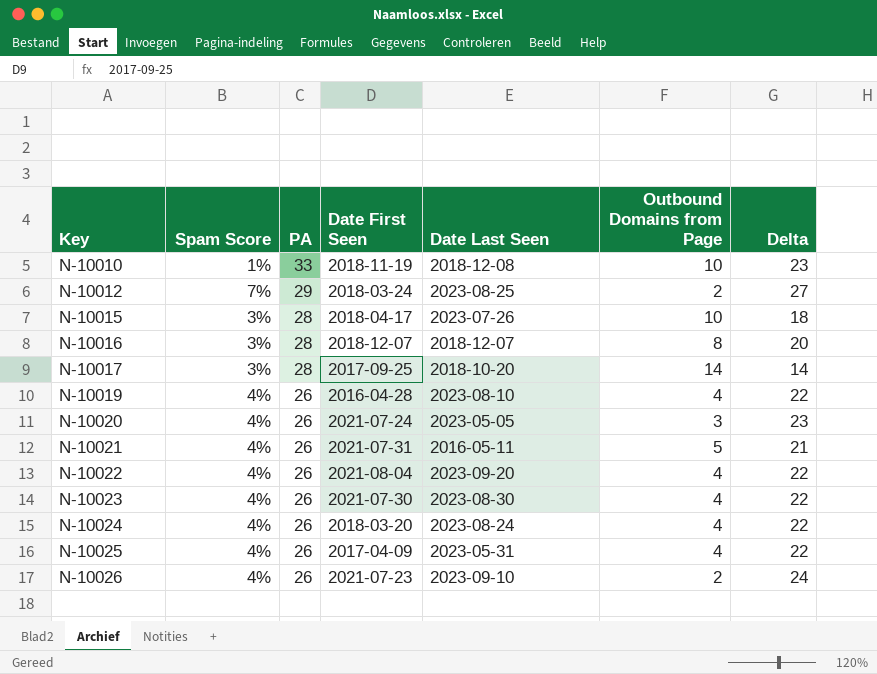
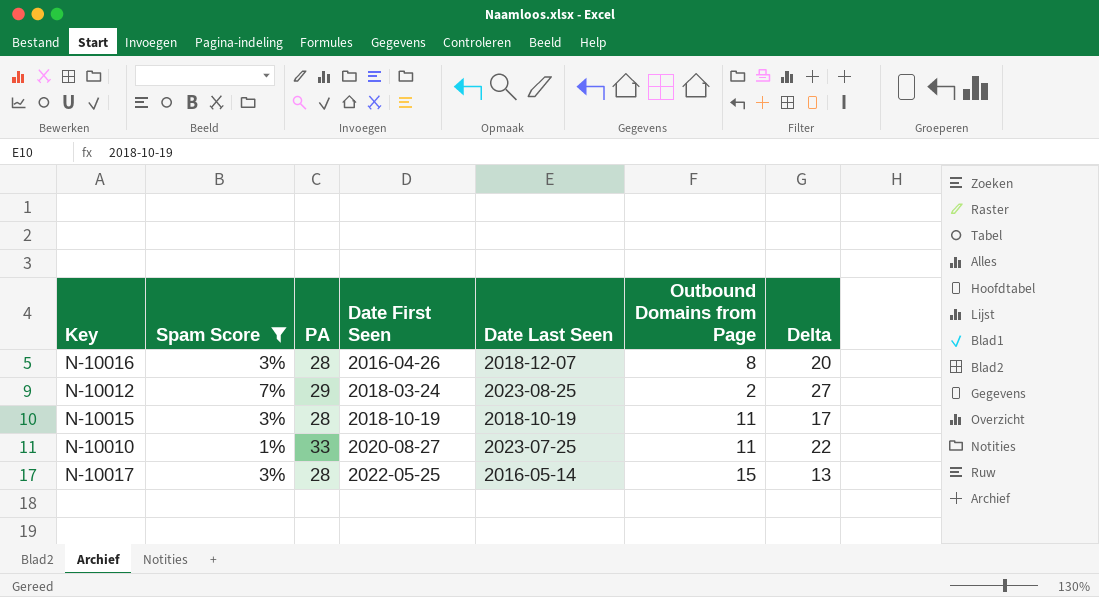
filter: none -> Spam Score != 4%
row order: Key ascending -> Date First Seen ascending
N-10016 | Date First Seen: 2018-12-07 -> 2016-04-26
N-10015 | Date First Seen: 2018-04-17 -> 2018-10-19
N-10015 | Date Last Seen: 2023-07-26 -> 2018-10-19
N-10015 | Outbound Domains from Page: 10 -> 11
N-10015 | Delta: 18 -> 17
N-10010 | Date First Seen: 2018-11-19 -> 2020-08-27
N-10010 | Date Last Seen: 2018-12-08 -> 2023-07-25
N-10010 | Outbound Domains from Page: 10 -> 11
N-10010 | Delta: 23 -> 22
N-10017 | Date First Seen: 2017-09-25 -> 2022-05-25
N-10017 | Date Last Seen: 2018-10-20 -> 2016-05-14
N-10017 | Outbound Domains from Page: 14 -> 15
N-10017 | Delta: 14 -> 13

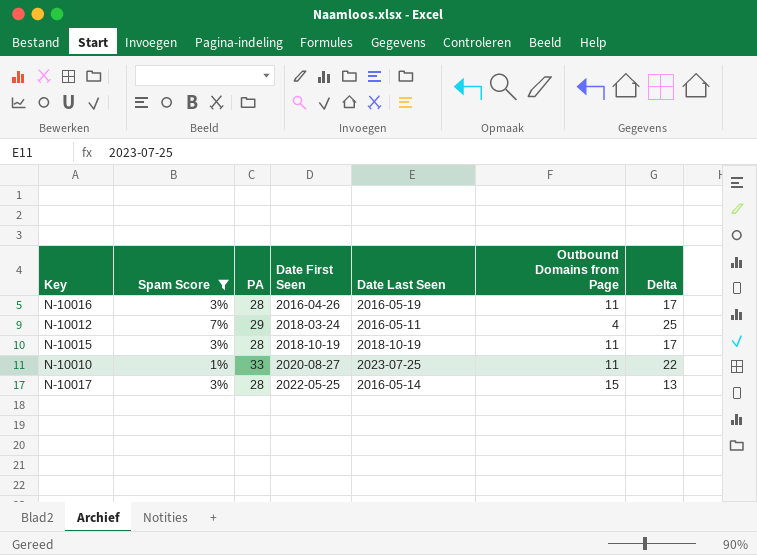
N-10016 | Date Last Seen: 2018-12-07 -> 2016-05-19
N-10016 | Outbound Domains from Page: 8 -> 11
N-10016 | Delta: 20 -> 17
N-10012 | Date Last Seen: 2023-08-25 -> 2016-05-11
N-10012 | Outbound Domains from Page: 2 -> 4
N-10012 | Delta: 27 -> 25

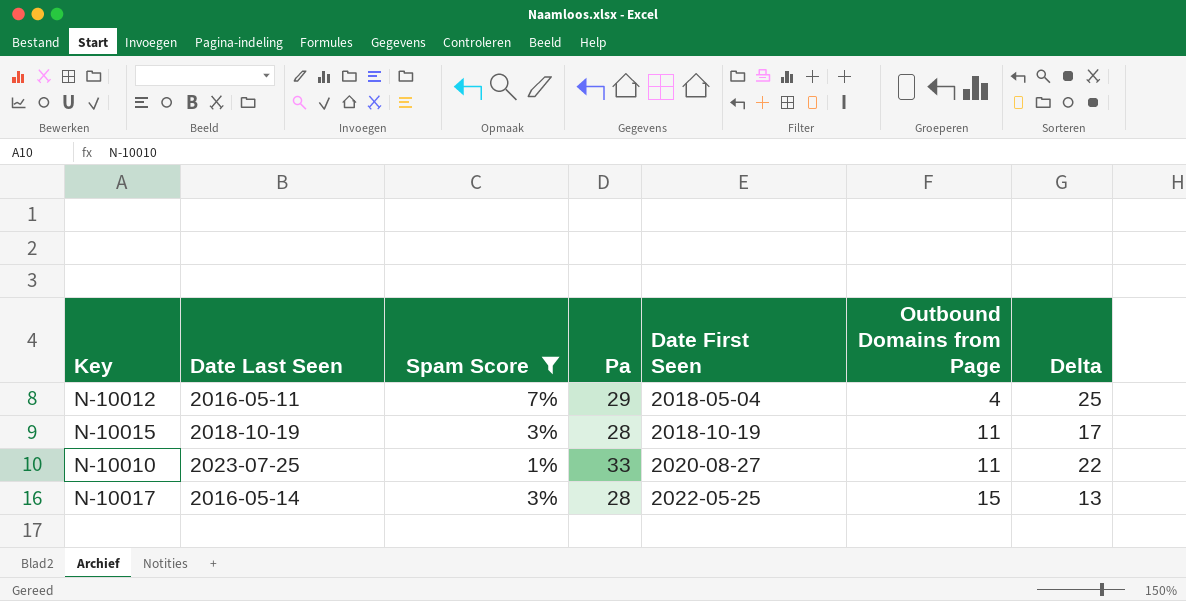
column Date Last Seen | position: 5 -> 2
column name: PA -> Pa
row N-10016: 3% | 28 | 2016-04-26 | 2016-05-19 | 11 | 17 -> none
N-10012 | Date First Seen: 2018-03-24 -> 2018-05-04

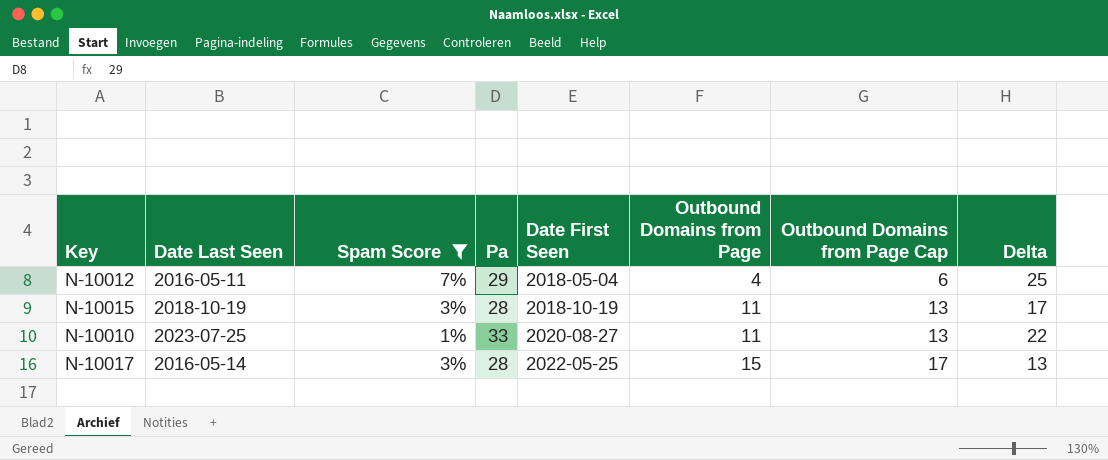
column Outbound Domains from Page Cap | formula: none -> [Outbound Domains from Page] + 2

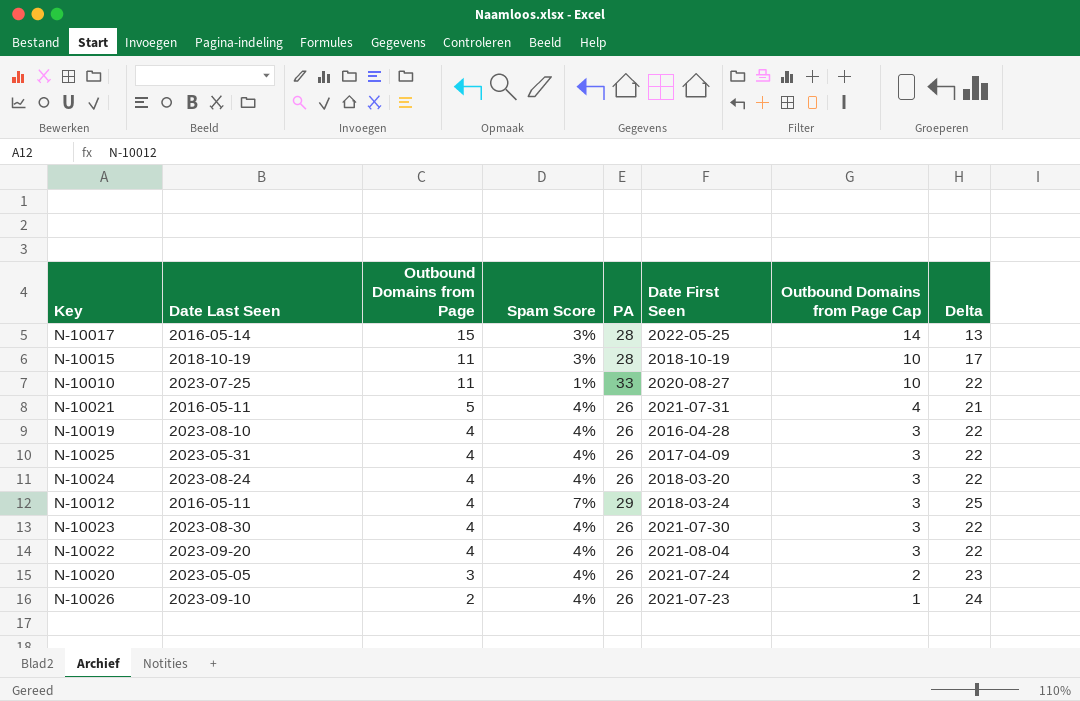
filter: Spam Score != 4% -> none
row order: Date First Seen ascending -> Outbound Domains from Page descending
column Outbound Domains from Page | position: 6 -> 3
column name: Pa -> PA
column Outbound Domains from Page Cap | formula: [Outbound Domains from Page] + 2 -> [Outbound Domains from Page] - 1
N-10012 | Date First Seen: 2018-05-04 -> 2018-03-24

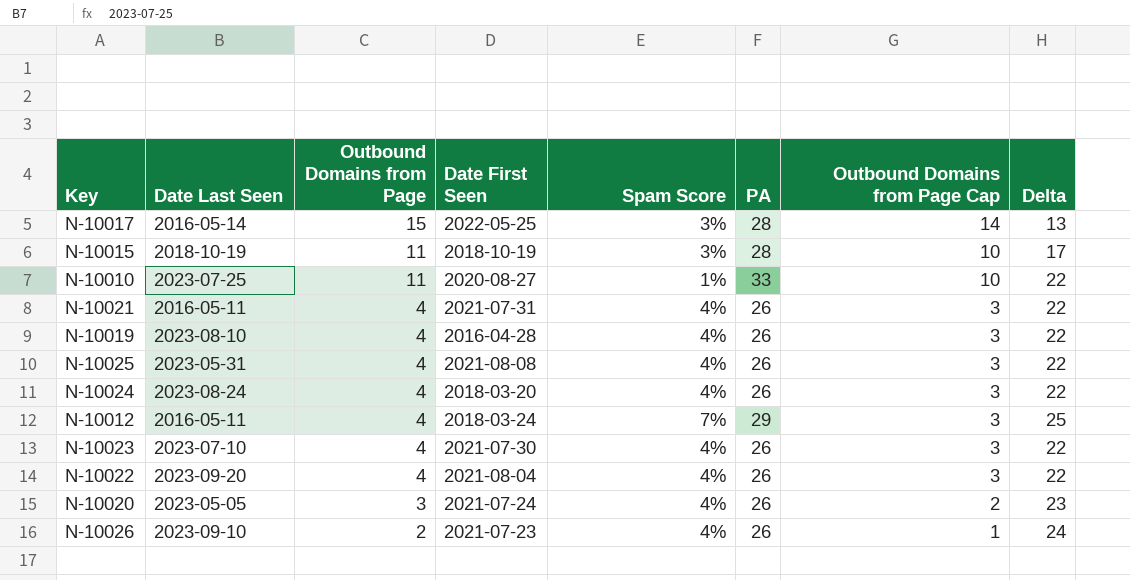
column Date First Seen | position: 6 -> 4
N-10021 | Outbound Domains from Page: 5 -> 4
N-10021 | Outbound Domains from Page Cap: 4 -> 3
N-10021 | Delta: 21 -> 22
N-10025 | Date First Seen: 2017-04-09 -> 2021-08-08
N-10023 | Date Last Seen: 2023-08-30 -> 2023-07-10

